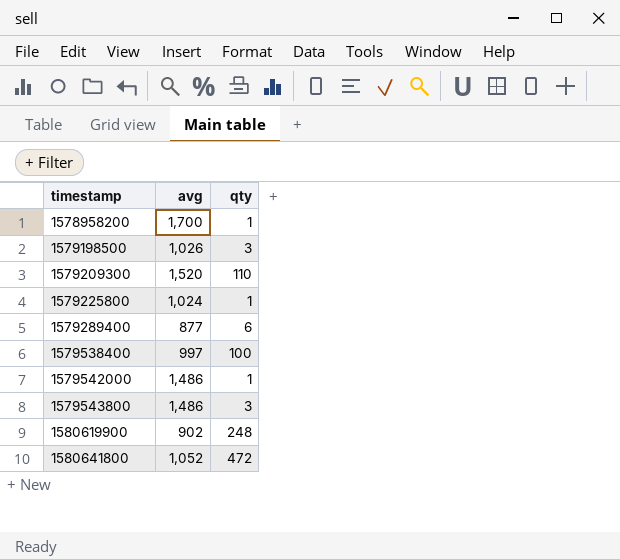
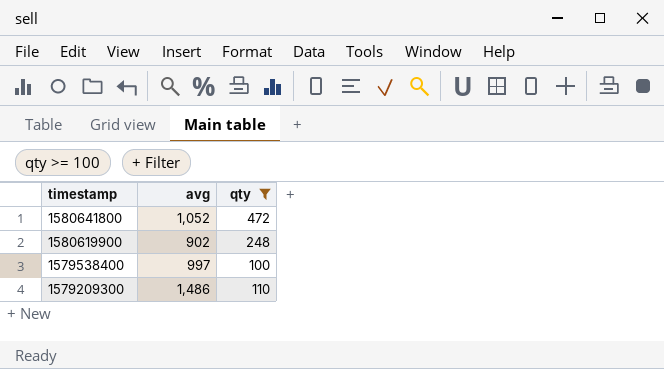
filter: none -> qty >= 100
row order: timestamp ascending -> timestamp descending
1579209300 | avg: 1,520 -> 1,486

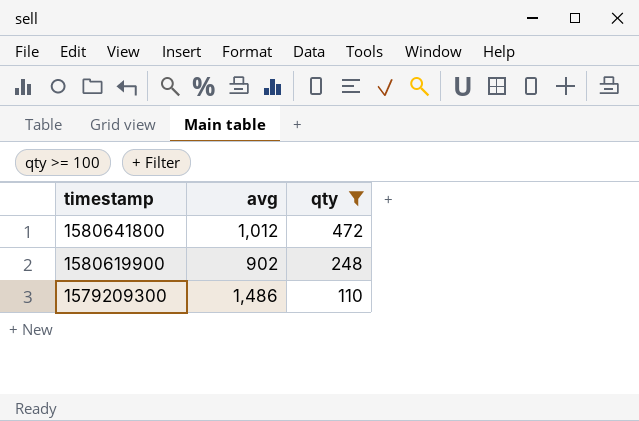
row 1579538400: 997 | 100 -> none
1580641800 | avg: 1,052 -> 1,012

